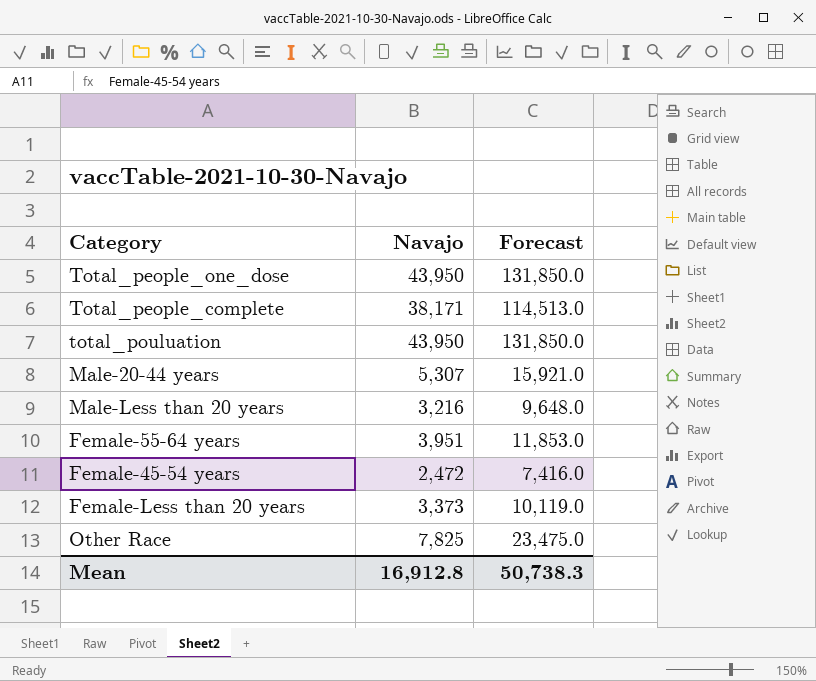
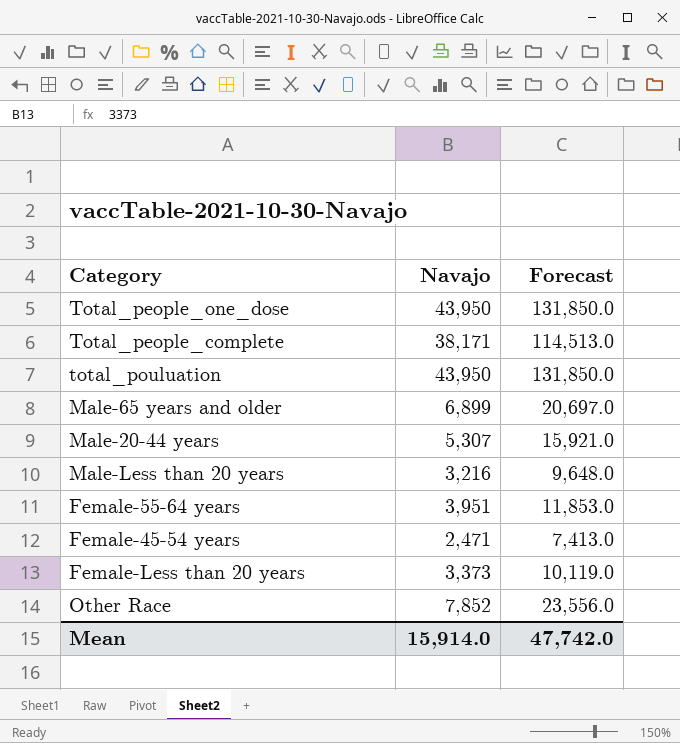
row Male-65 years and older: none -> 6,899 | 20,697.0
Female-45-54 years | Navajo: 2,472 -> 2,471
Female-45-54 years | Forecast: 7,416.0 -> 7,413.0
Other Race | Navajo: 7,825 -> 7,852
Other Race | Forecast: 23,475.0 -> 23,556.0
Mean | Navajo: 16,912.8 -> 15,914.0
Mean | Forecast: 50,738.3 -> 47,742.0

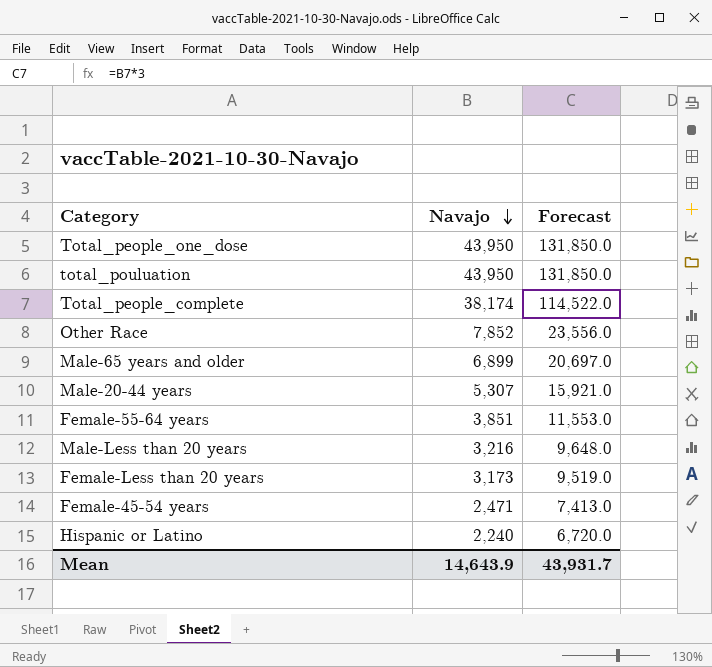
row order: none -> Navajo descending
Total_people_complete | Navajo: 38,171 -> 38,174
Total_people_complete | Forecast: 114,513.0 -> 114,522.0
Female-55-64 years | Navajo: 3,951 -> 3,851
Female-55-64 years | Forecast: 11,853.0 -> 11,553.0
Female-Less than 20 years | Navajo: 3,373 -> 3,173
Female-Less than 20 years | Forecast: 10,119.0 -> 9,519.0
row Hispanic or Latino: none -> 2,240 | 6,720.0
Mean | Navajo: 15,914.0 -> 14,643.9
Mean | Forecast: 47,742.0 -> 43,931.7

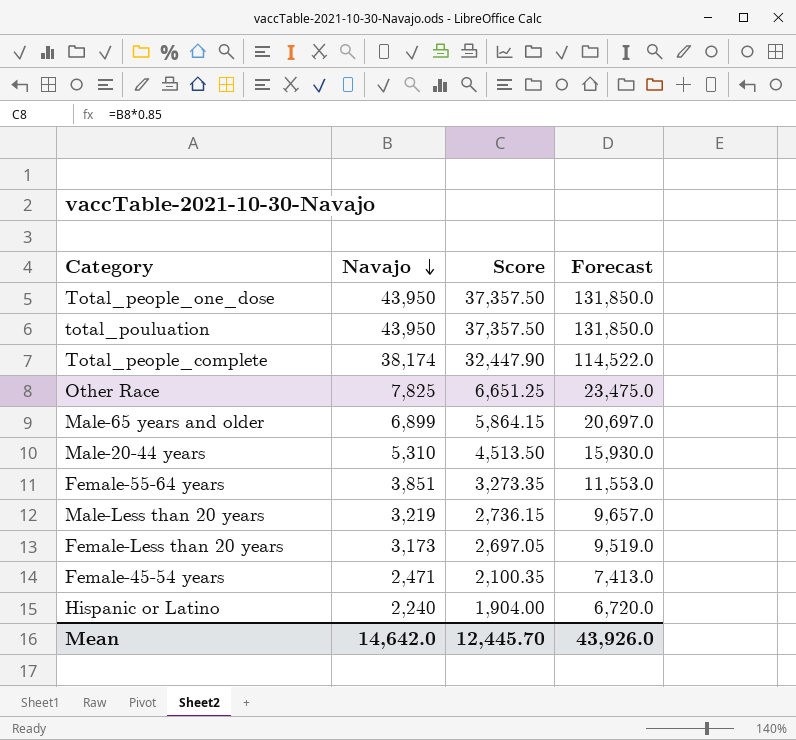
column Score | formula: none -> [Navajo] * 0.85
Other Race | Navajo: 7,852 -> 7,825
Other Race | Forecast: 23,556.0 -> 23,475.0
Male-20-44 years | Navajo: 5,307 -> 5,310
Male-20-44 years | Forecast: 15,921.0 -> 15,930.0
Male-Less than 20 years | Navajo: 3,216 -> 3,219
Male-Less than 20 years | Forecast: 9,648.0 -> 9,657.0
Mean | Navajo: 14,643.9 -> 14,642.0
Mean | Forecast: 43,931.7 -> 43,926.0

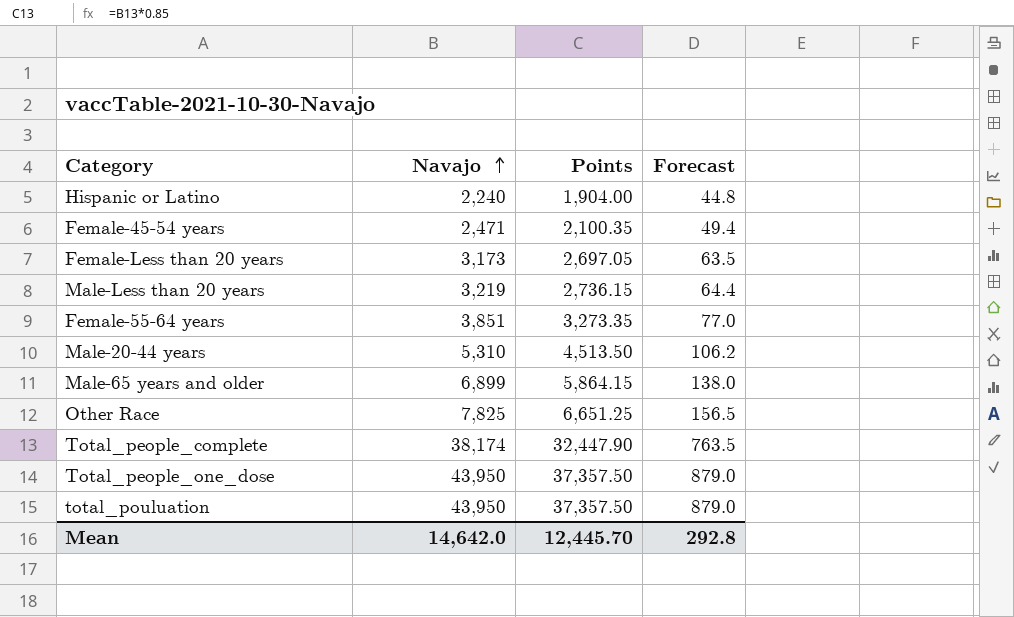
row order: Navajo descending -> Navajo ascending
column name: Score -> Points
column Forecast | formula: [Navajo] * 3 -> [Navajo] * 0.02
Mean | Forecast: 43,926.0 -> 292.8

